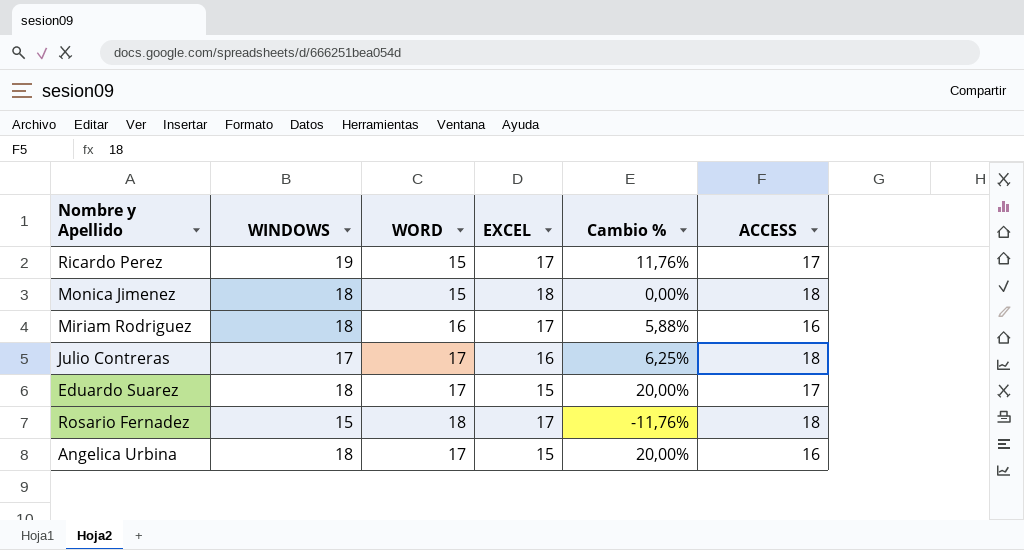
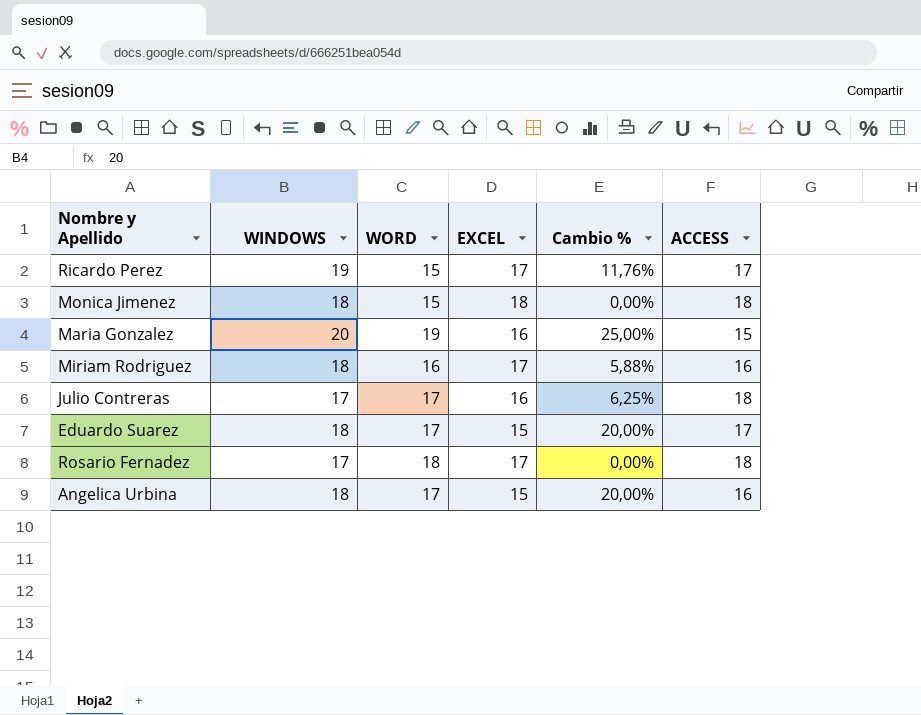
row Maria Gonzalez: none -> 20 | 19 | 16 | 25,00% | 15
Rosario Fernadez | WINDOWS: 15 -> 17
Rosario Fernadez | Cambio %: -11,76% -> 0,00%

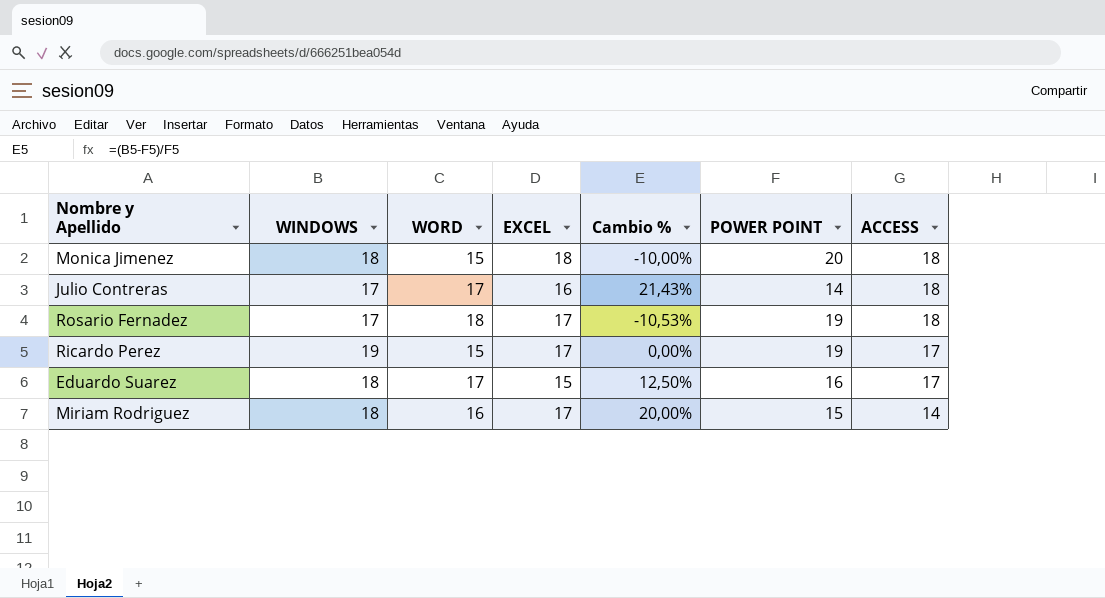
row order: none -> ACCESS descending
column Cambio % | formula: ([WINDOWS] - [EXCEL]) / [EXCEL] -> ([WINDOWS] - [POWER POINT]) / [POWER POINT]
column POWER POINT | position: none -> 6
row Maria Gonzalez: 20 | 19 | 16 | 25,00% | 15 -> none
row Angelica Urbina: 18 | 17 | 15 | 20,00% | 16 -> none
Miriam Rodriguez | ACCESS: 16 -> 14

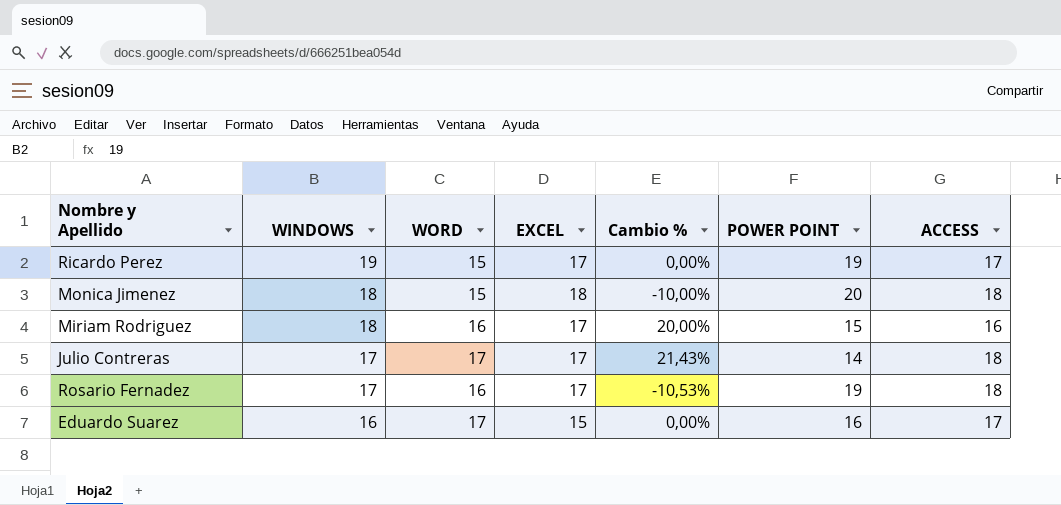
row order: ACCESS descending -> WINDOWS descending
Miriam Rodriguez | ACCESS: 14 -> 16
Julio Contreras | EXCEL: 16 -> 17
Rosario Fernadez | WORD: 18 -> 16
Eduardo Suarez | WINDOWS: 18 -> 16
Eduardo Suarez | Cambio %: 12,50% -> 0,00%

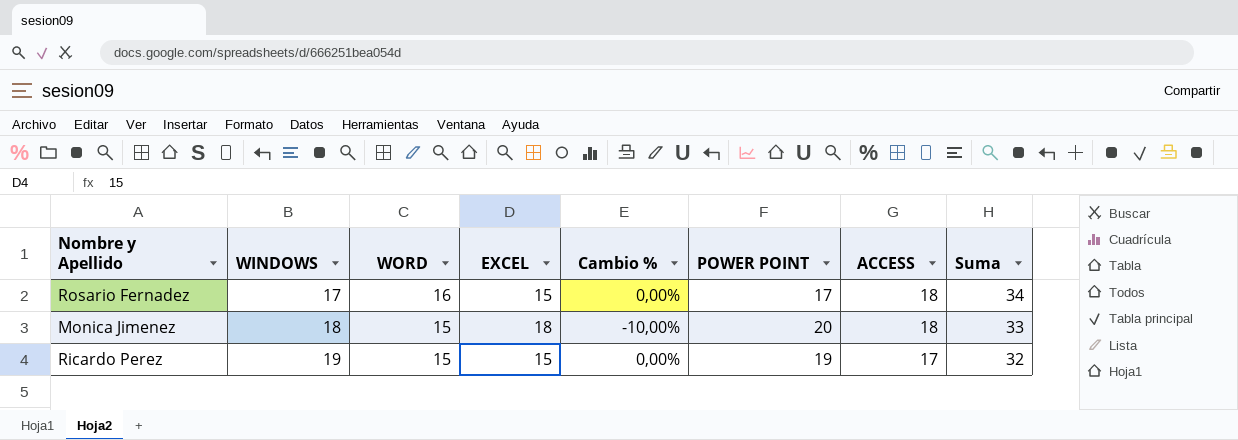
row order: WINDOWS descending -> WINDOWS ascending
column Suma | formula: none -> [WORD] + [ACCESS]
row Miriam Rodriguez: 18 | 16 | 17 | 20,00% | 15 | 16 -> none
row Julio Contreras: 17 | 17 | 17 | 21,43% | 14 | 18 -> none
row Eduardo Suarez: 16 | 17 | 15 | 0,00% | 16 | 17 -> none
Rosario Fernadez | EXCEL: 17 -> 15
Rosario Fernadez | Cambio %: -10,53% -> 0,00%
Rosario Fernadez | POWER POINT: 19 -> 17
Ricardo Perez | EXCEL: 17 -> 15

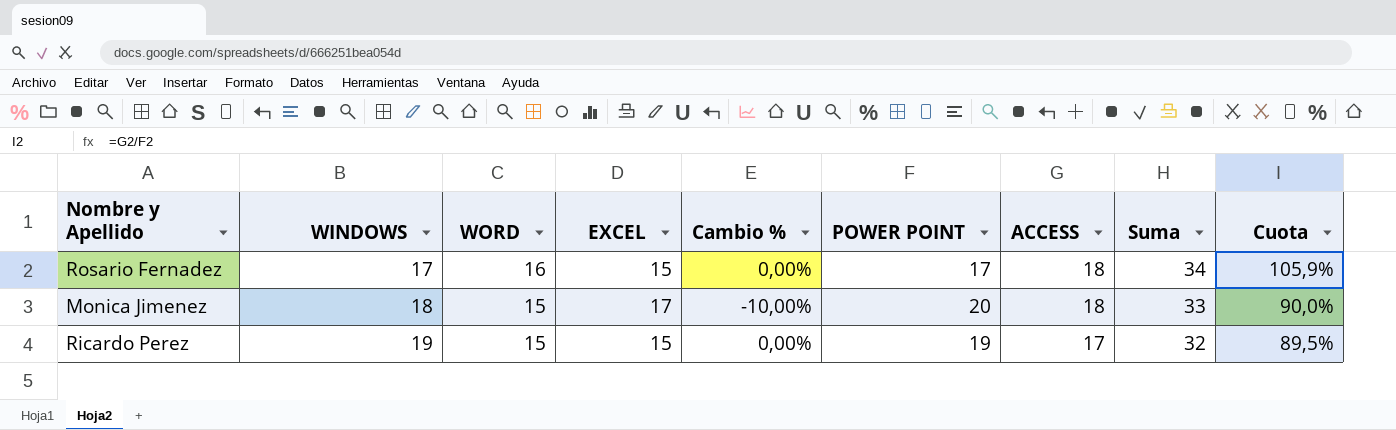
column Cuota | formula: none -> [ACCESS] / [POWER POINT]
Monica Jimenez | EXCEL: 18 -> 17

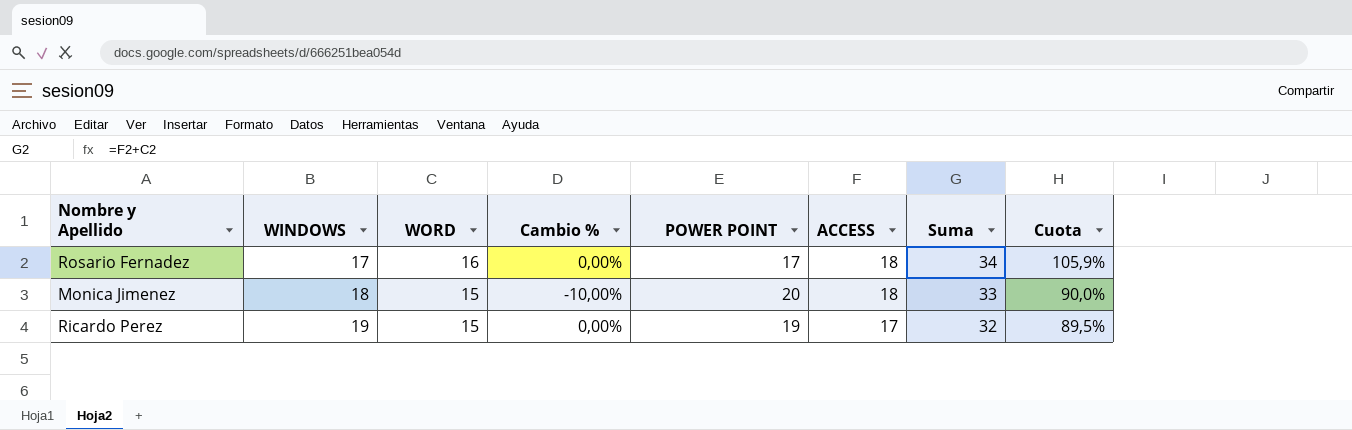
column EXCEL | position: 4 -> none

